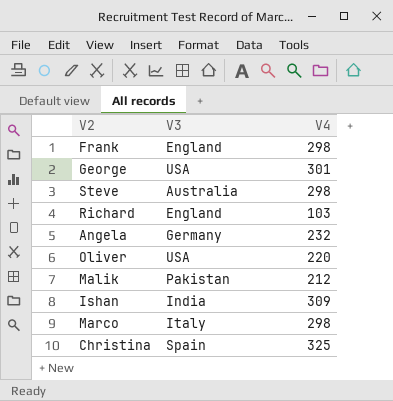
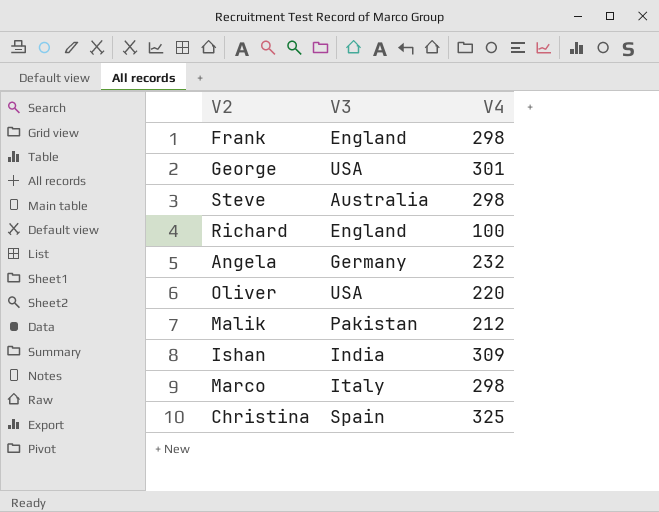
Richard | V4: 103 -> 100

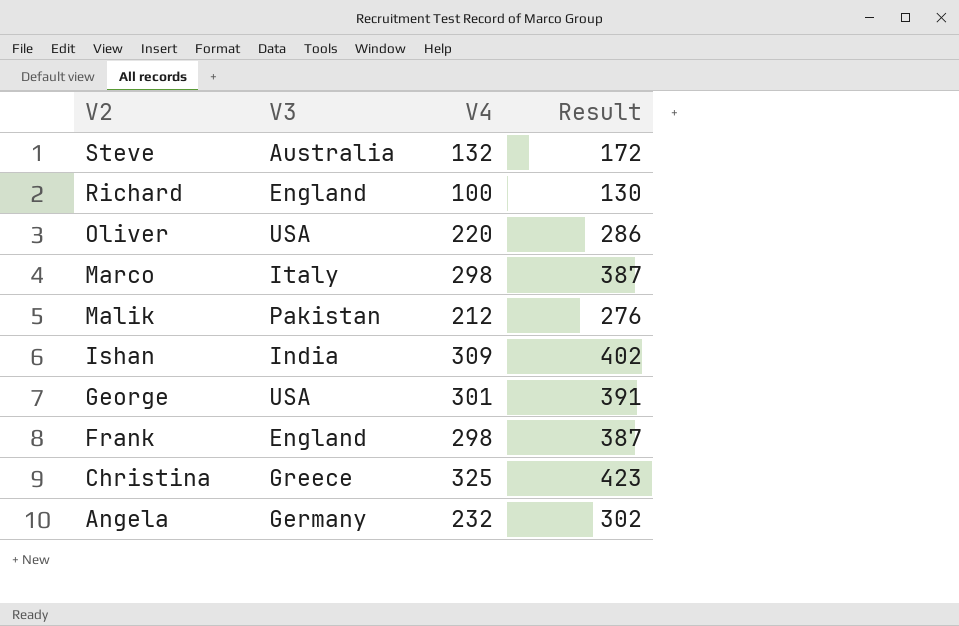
row order: none -> V2 descending
column Result | formula: none -> [V4] * 1.3
Steve | V4: 298 -> 132
Christina | V3: Spain -> Greece

